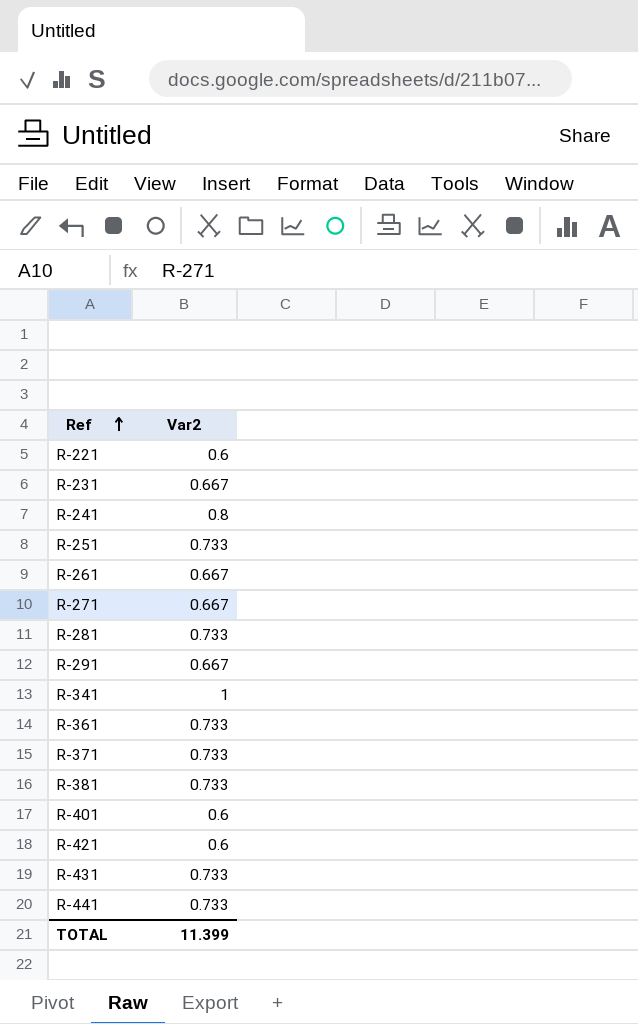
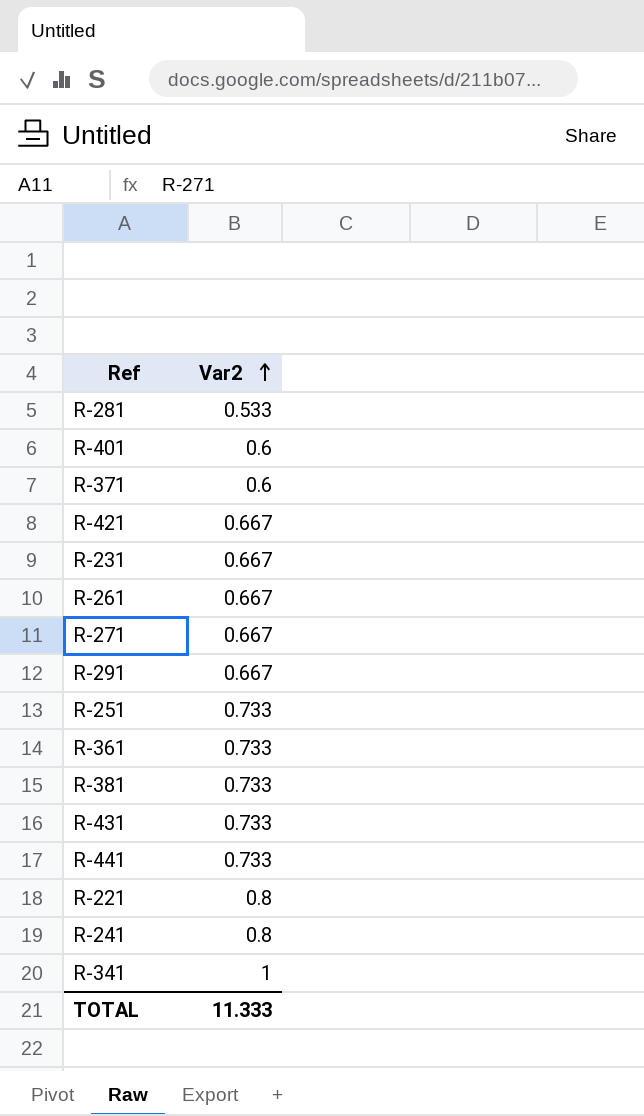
row order: Ref ascending -> Var2 ascending
R-281 | Var2: 0.733 -> 0.533
R-371 | Var2: 0.733 -> 0.6
R-421 | Var2: 0.6 -> 0.667
R-221 | Var2: 0.6 -> 0.8
TOTAL | Var2: 11.399 -> 11.333

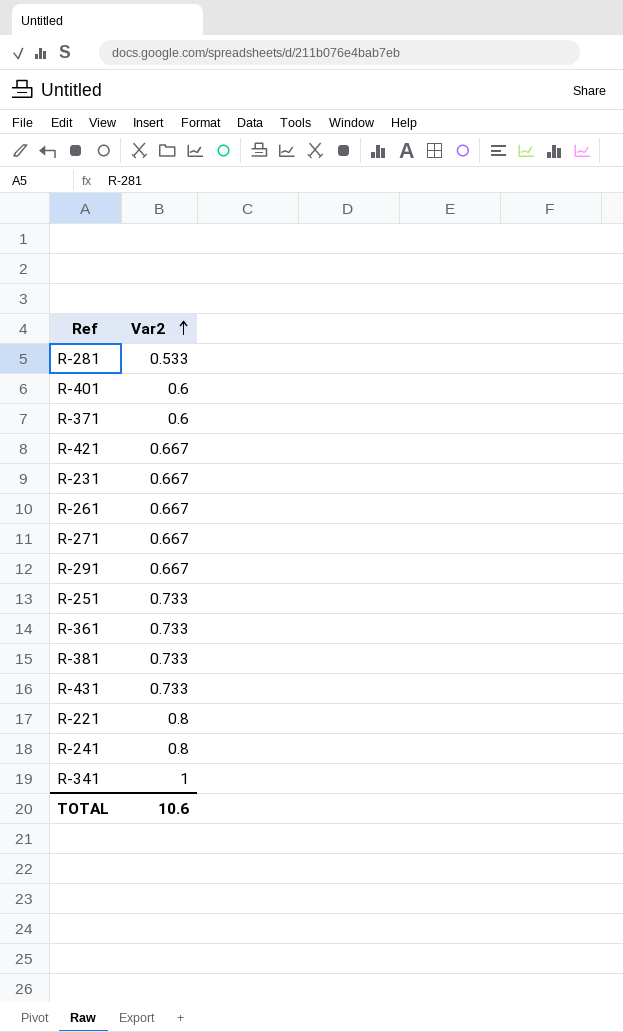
row R-441: 0.733 -> none
TOTAL | Var2: 11.333 -> 10.6

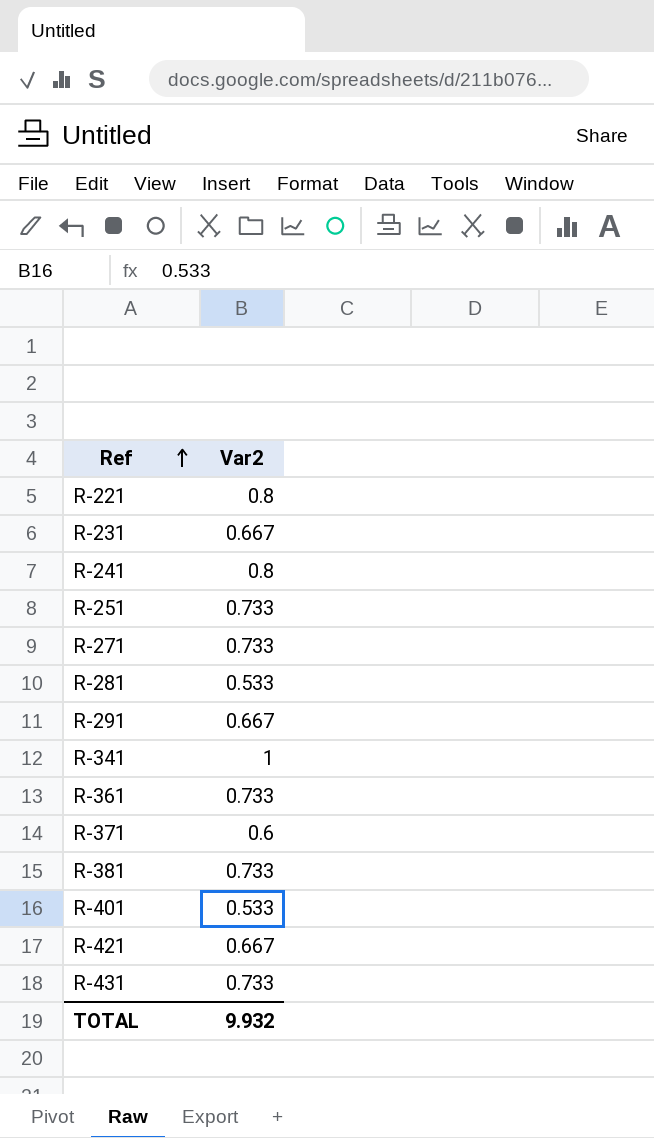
row order: Var2 ascending -> Ref ascending
row R-261: 0.667 -> none
R-271 | Var2: 0.667 -> 0.733
R-401 | Var2: 0.6 -> 0.533
TOTAL | Var2: 10.6 -> 9.932

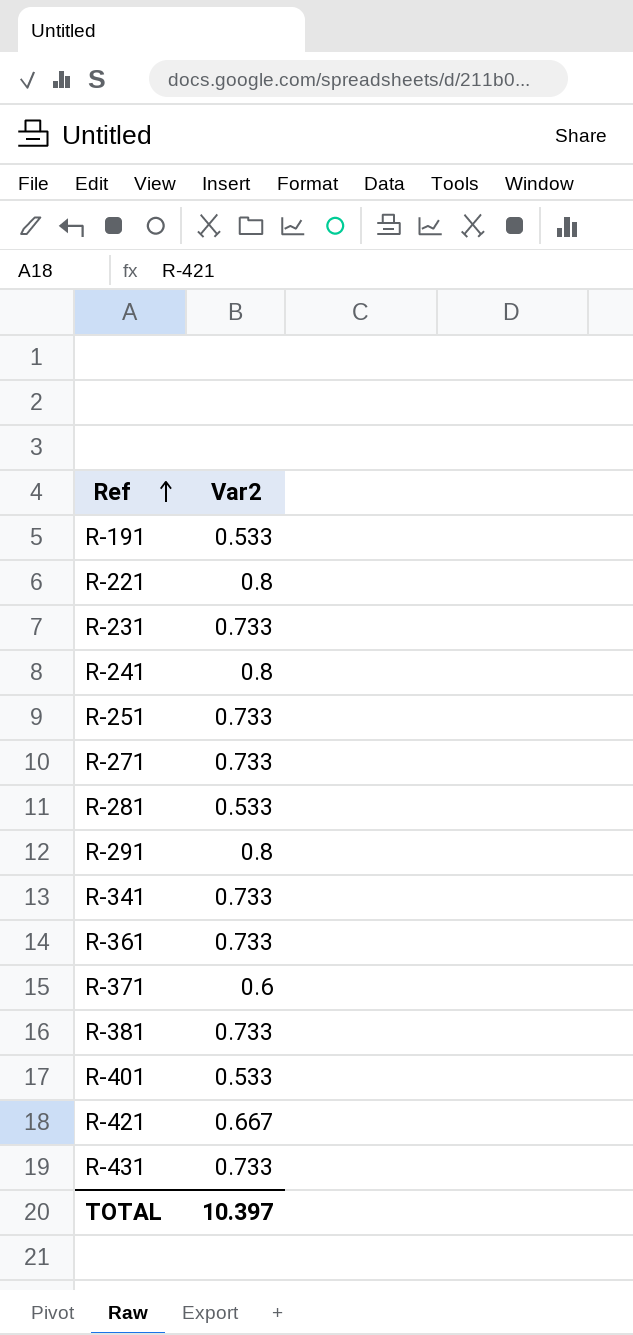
row R-191: none -> 0.533
R-231 | Var2: 0.667 -> 0.733
R-291 | Var2: 0.667 -> 0.8
R-341 | Var2: 1 -> 0.733
TOTAL | Var2: 9.932 -> 10.397

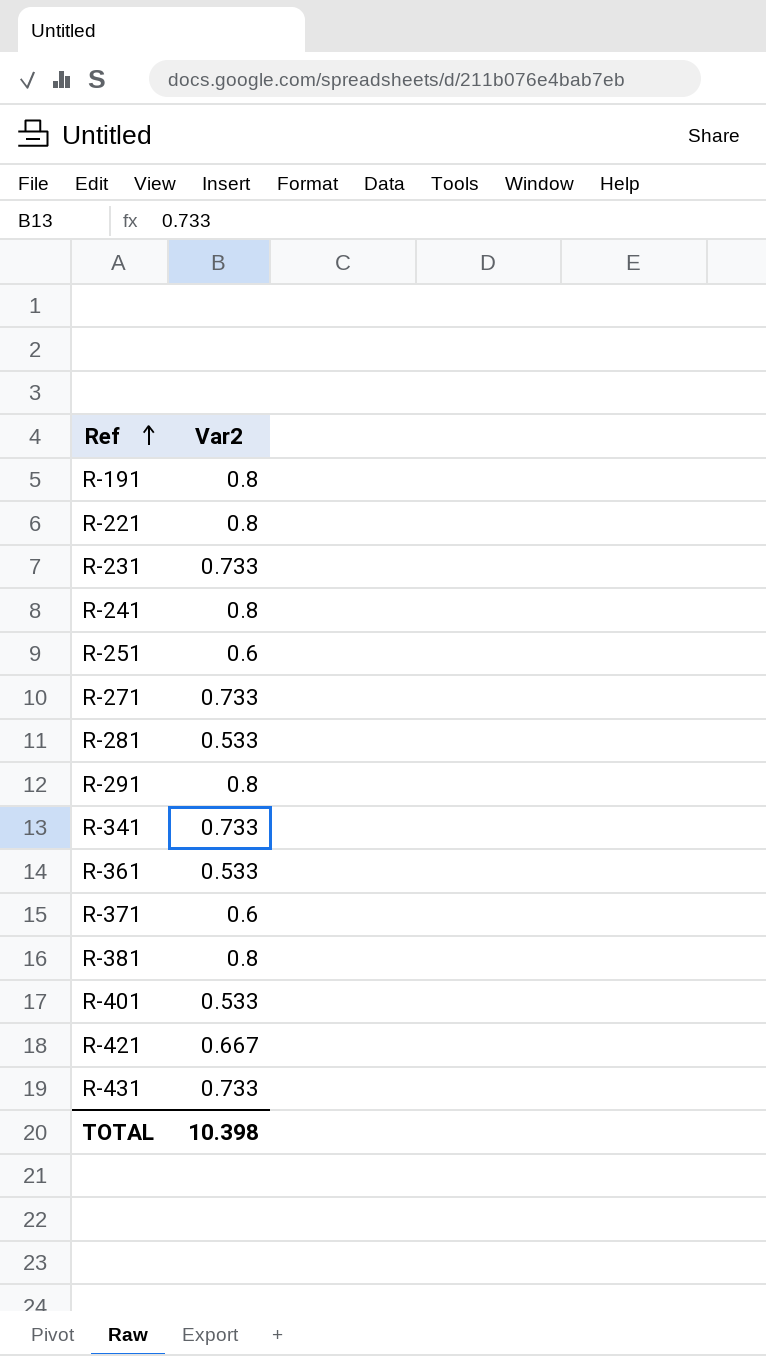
R-191 | Var2: 0.533 -> 0.8
R-251 | Var2: 0.733 -> 0.6
R-361 | Var2: 0.733 -> 0.533
R-381 | Var2: 0.733 -> 0.8
TOTAL | Var2: 10.397 -> 10.398

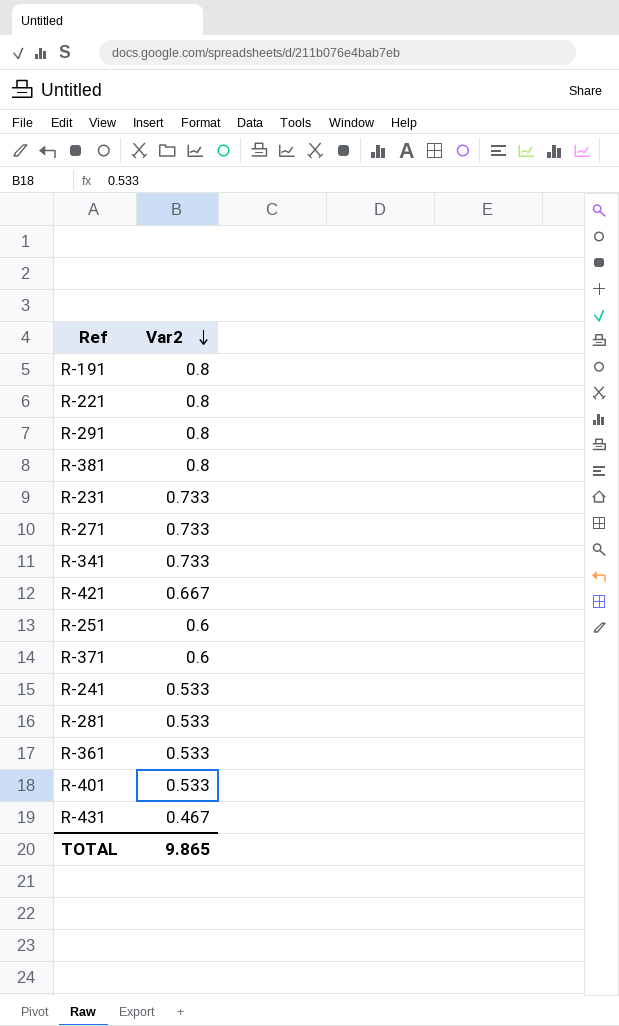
row order: Ref ascending -> Var2 descending
R-241 | Var2: 0.8 -> 0.533
R-431 | Var2: 0.733 -> 0.467
TOTAL | Var2: 10.398 -> 9.865

